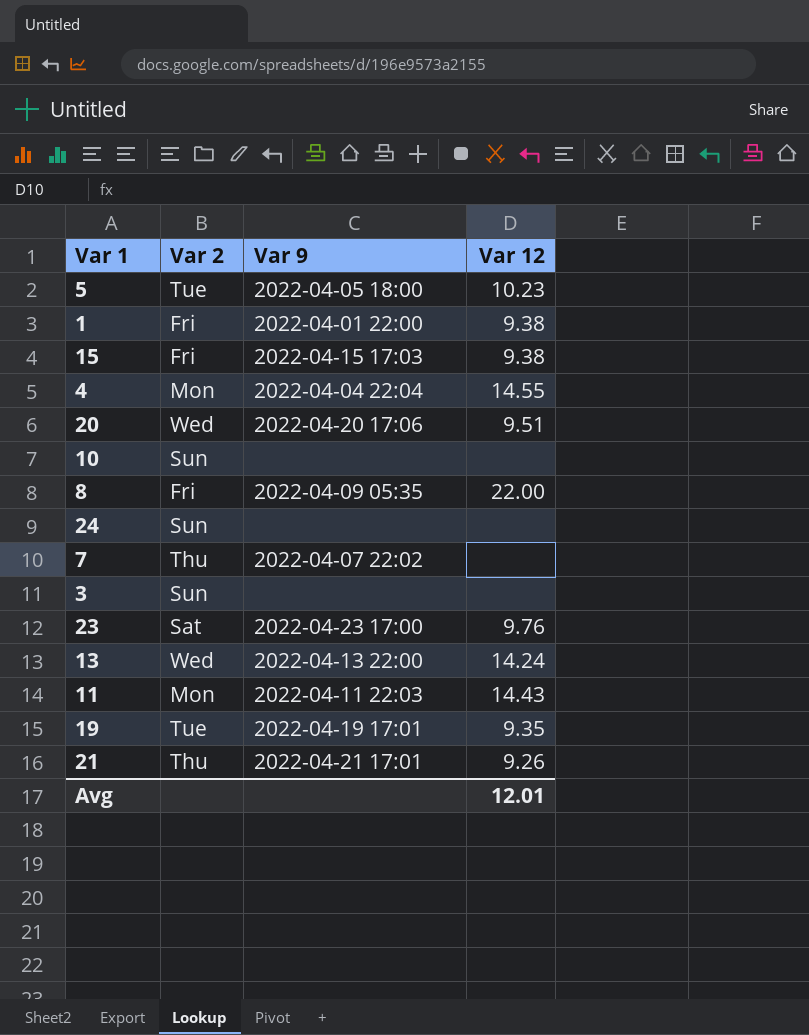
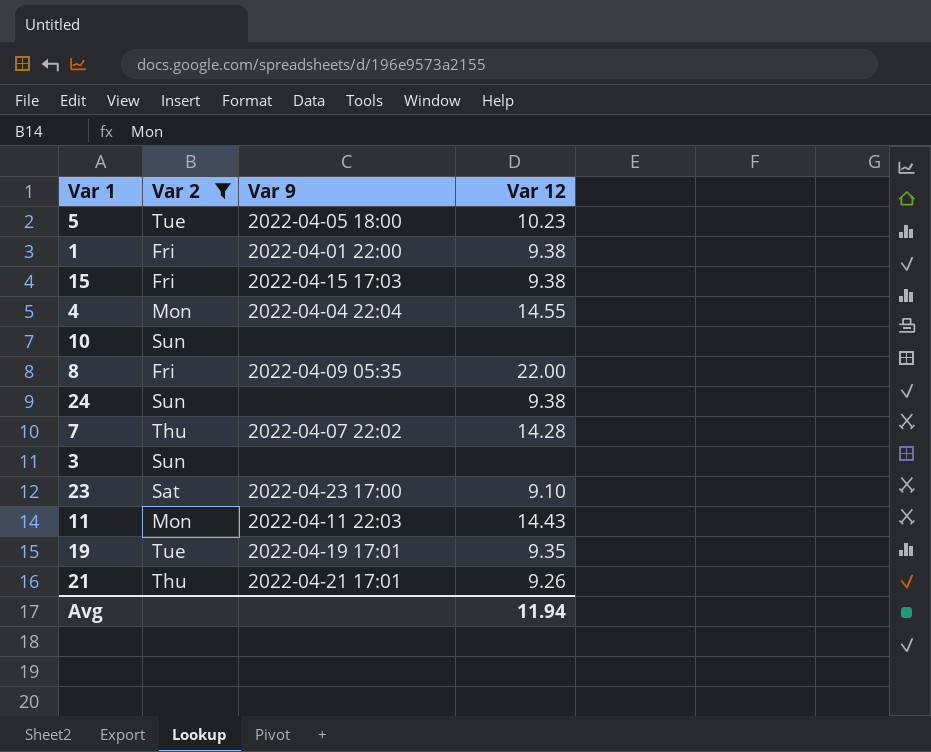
filter: none -> Var 2 != Wed
24 | Var 12: none -> 9.38
7 | Var 12: none -> 14.28
23 | Var 12: 9.76 -> 9.10
Avg | Var 12: 12.01 -> 11.94

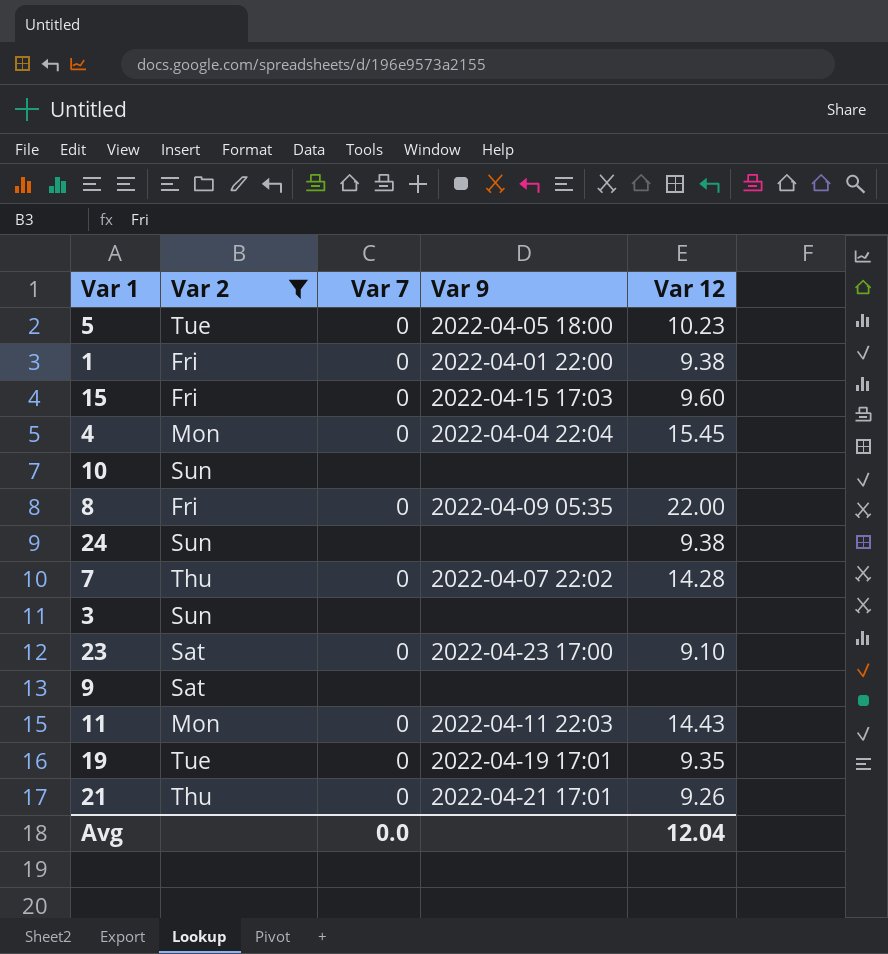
column Var 7 | position: none -> 3
15 | Var 12: 9.38 -> 9.60
4 | Var 12: 14.55 -> 15.45
row 9: none -> Sat | none | none | none
Avg | Var 12: 11.94 -> 12.04

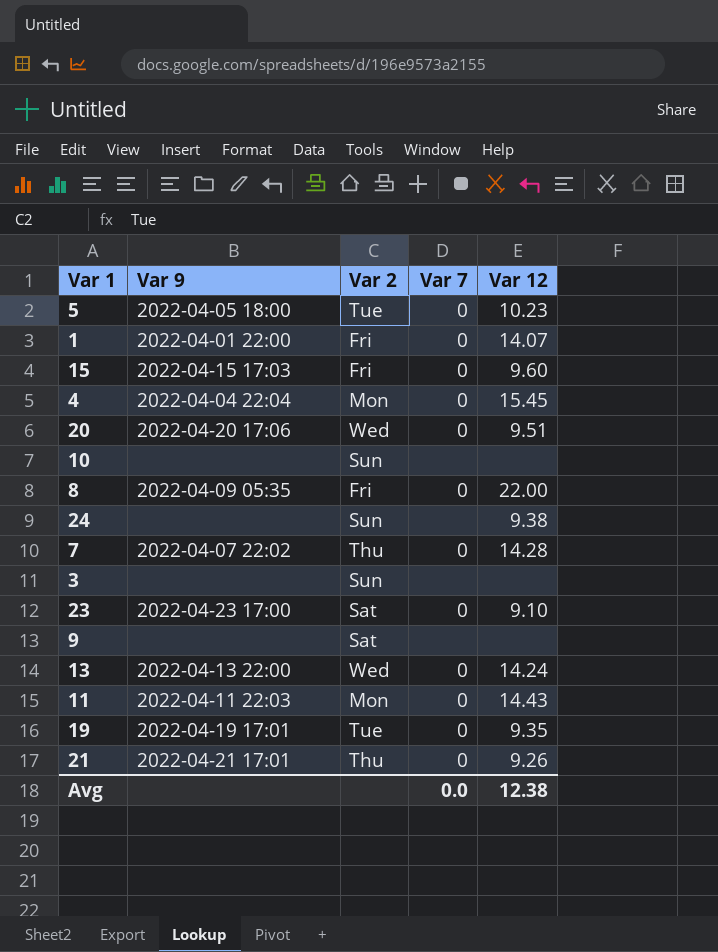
filter: Var 2 != Wed -> none
column Var 9 | position: 4 -> 2
1 | Var 12: 9.38 -> 14.07
Avg | Var 12: 12.04 -> 12.38

